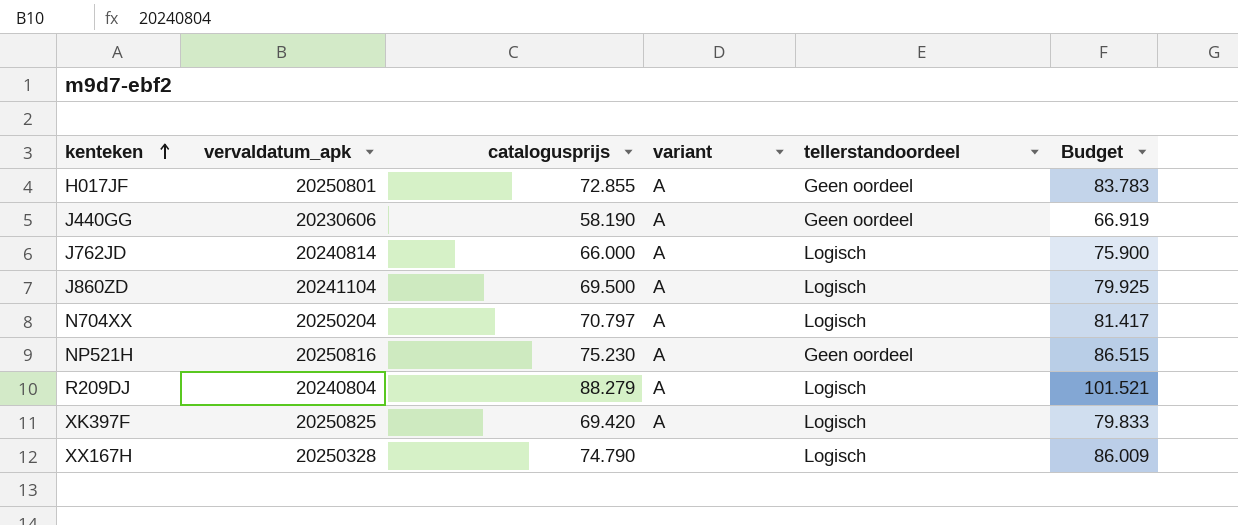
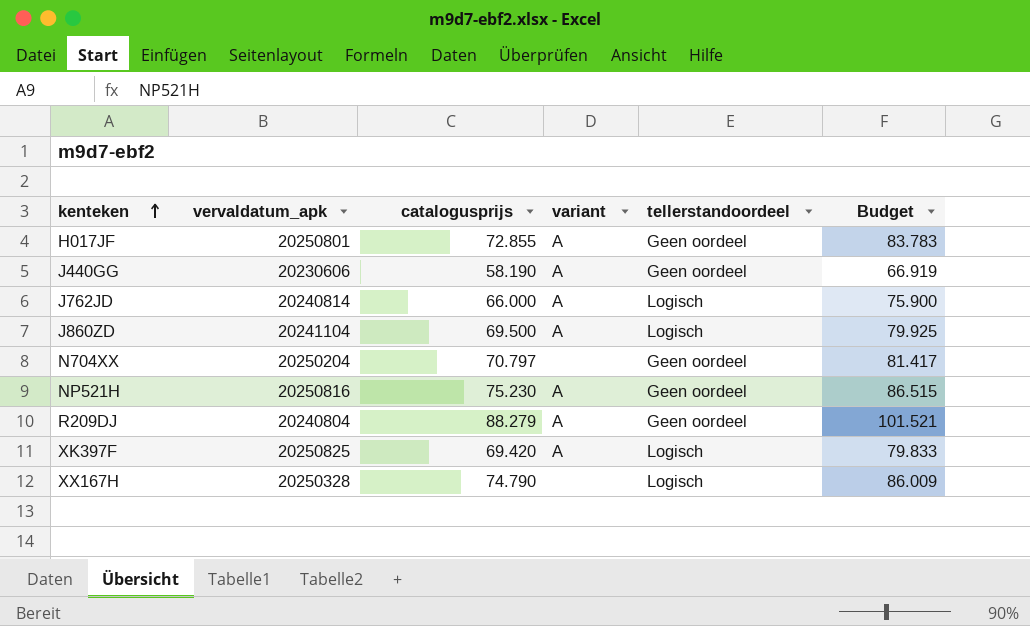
N704XX | variant: A -> none
N704XX | tellerstandoordeel: Logisch -> Geen oordeel
R209DJ | tellerstandoordeel: Logisch -> Geen oordeel

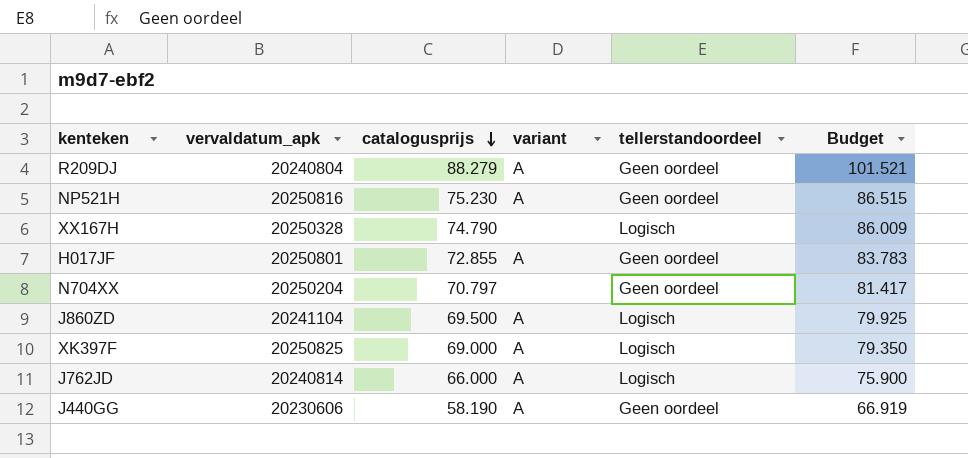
row order: kenteken ascending -> catalogusprijs descending
XK397F | catalogusprijs: 69.420 -> 69.000
XK397F | Budget: 79.833 -> 79.350

